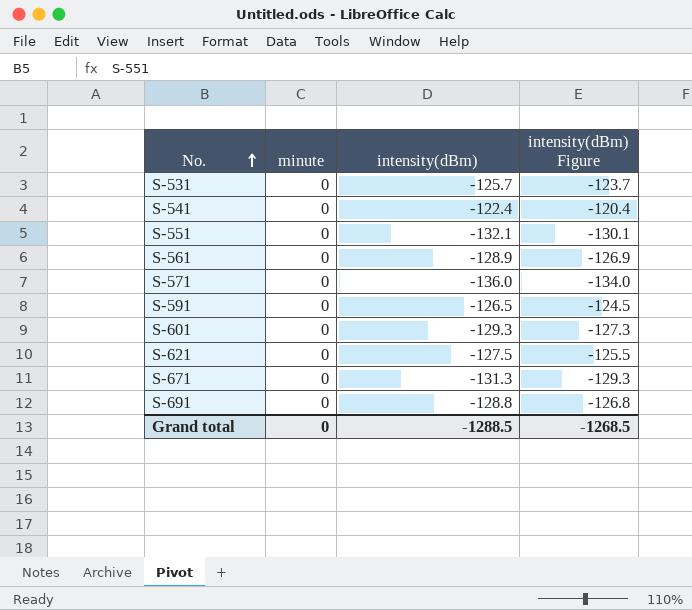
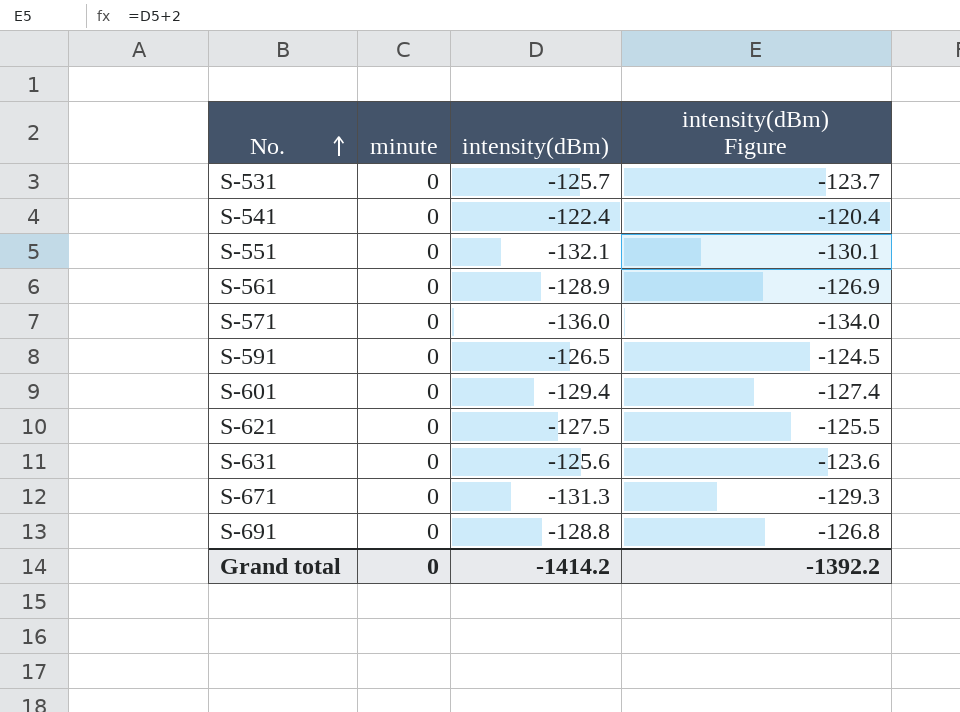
S-601 | intensity(dBm): -129.3 -> -129.4
S-601 | intensity(dBm) Figure: -127.3 -> -127.4
row S-631: none -> 0 | -125.6 | -123.6
Grand total | intensity(dBm): -1288.5 -> -1414.2
Grand total | intensity(dBm) Figure: -1268.5 -> -1392.2

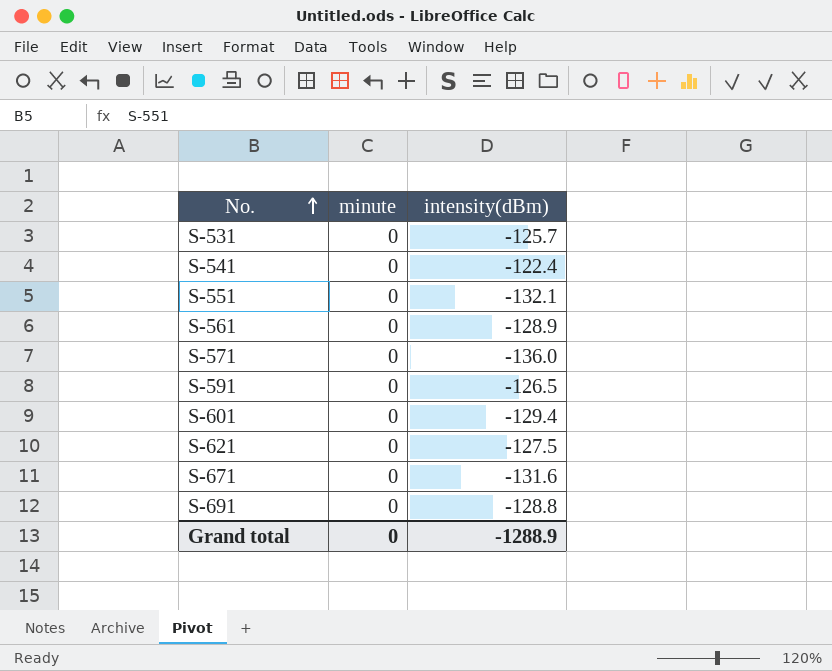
column intensity(dBm) Figure | formula: [intensity(dBm)] + 2 -> none
row S-631: 0 | -125.6 | -123.6 -> none
S-671 | intensity(dBm): -131.3 -> -131.6
Grand total | intensity(dBm): -1414.2 -> -1288.9

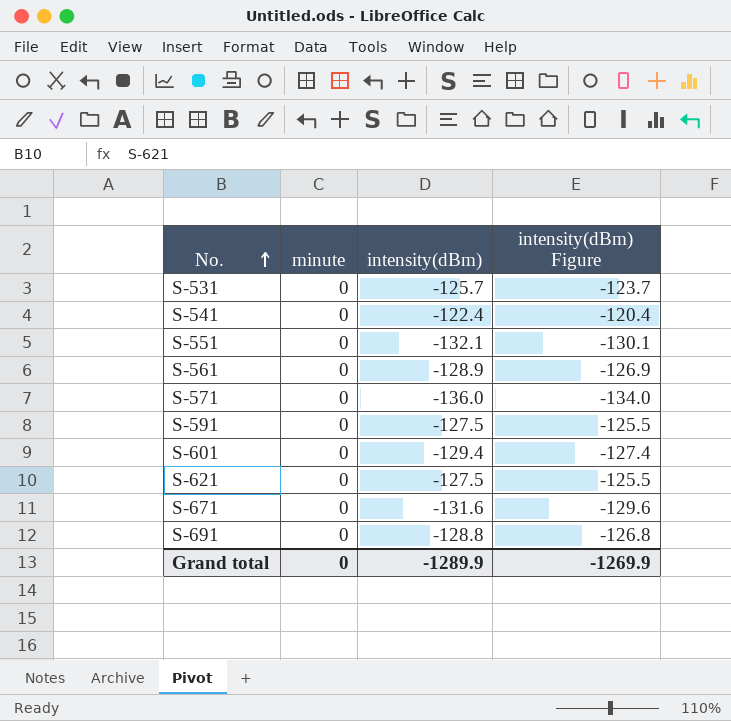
column intensity(dBm) Figure | formula: none -> [intensity(dBm)] + 2
S-591 | intensity(dBm): -126.5 -> -127.5
Grand total | intensity(dBm): -1288.9 -> -1289.9

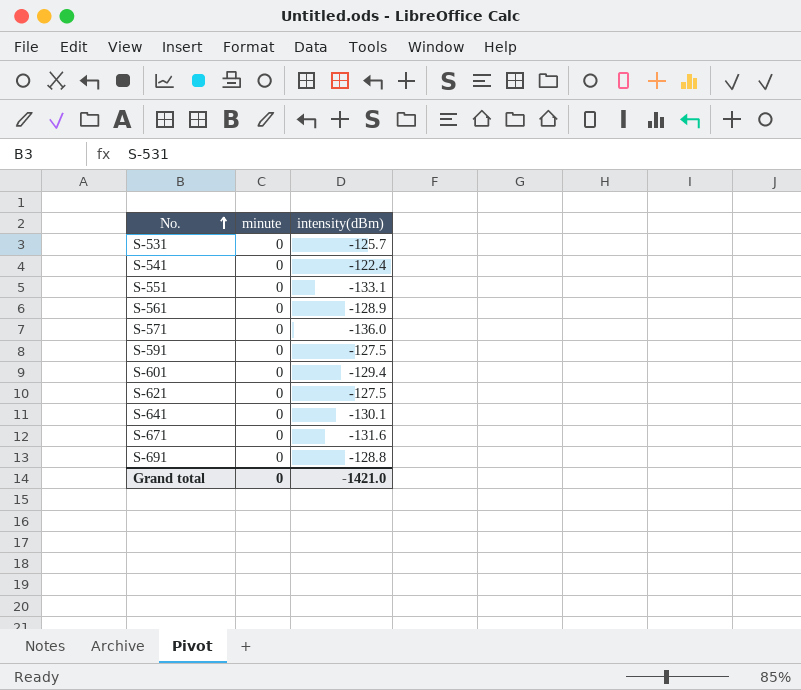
column intensity(dBm) Figure | formula: [intensity(dBm)] + 2 -> none
S-551 | intensity(dBm): -132.1 -> -133.1
row S-641: none -> 0 | -130.1
Grand total | intensity(dBm): -1289.9 -> -1421.0

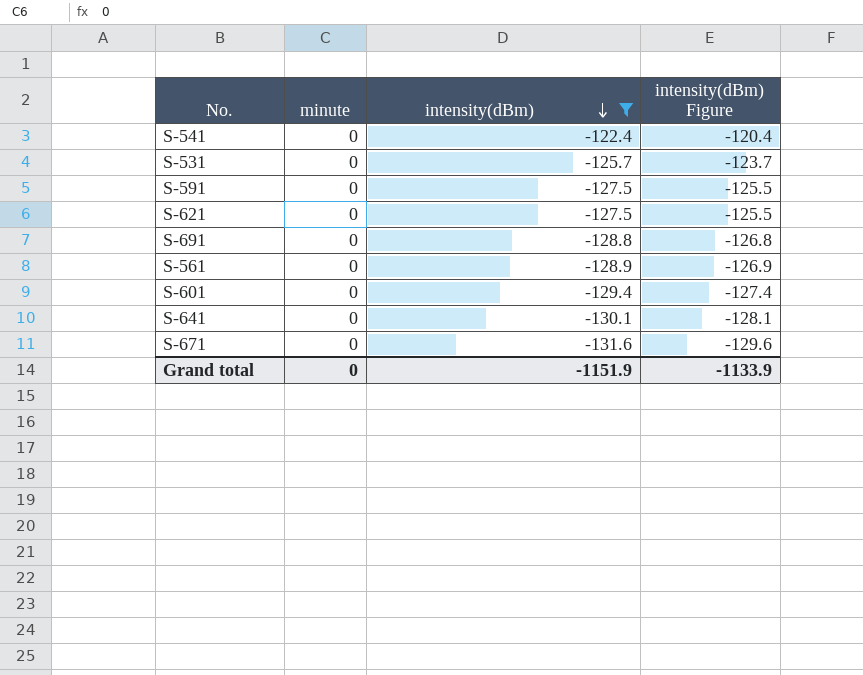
filter: none -> intensity(dBm) >= -131.6
row order: No. ascending -> intensity(dBm) descending
column intensity(dBm) Figure | formula: none -> [intensity(dBm)] + 2
Grand total | intensity(dBm): -1421.0 -> -1151.9

